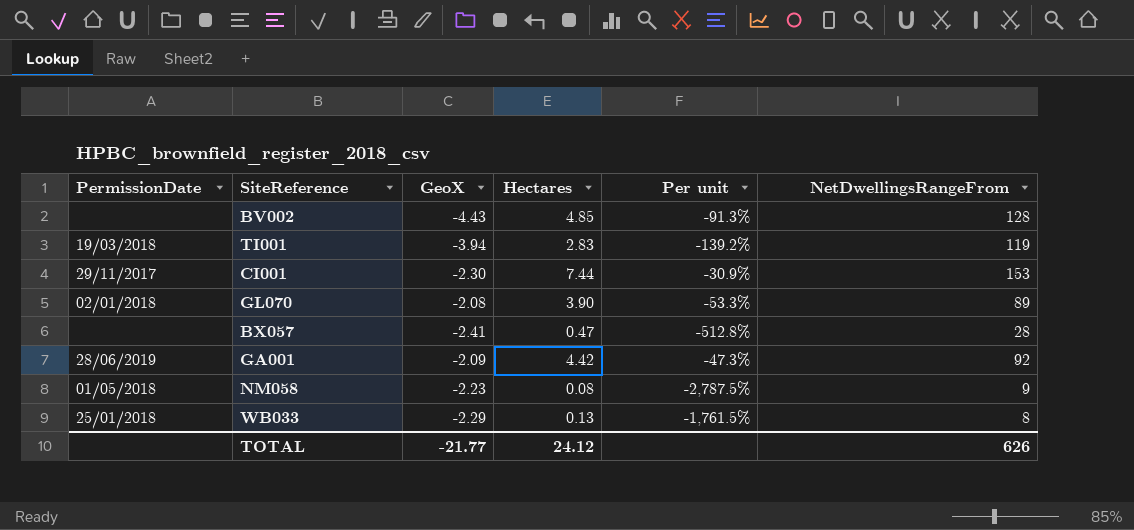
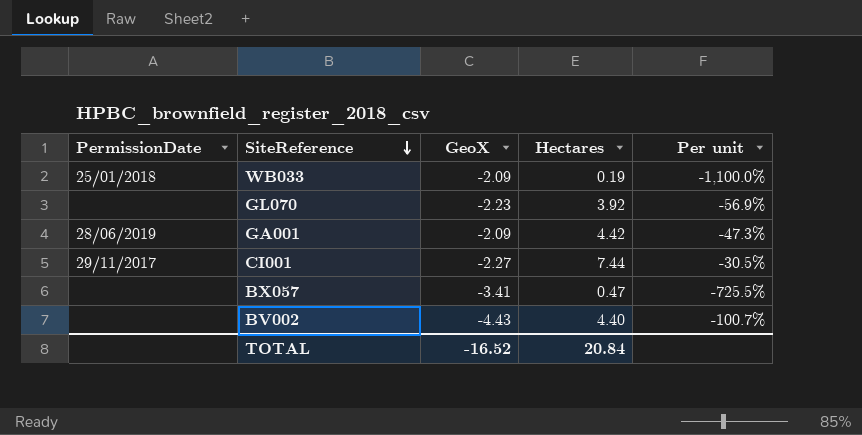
row order: none -> SiteReference descending
column NetDwellingsRangeFrom | position: 6 -> none
row TI001: 19/03/2018 | -3.94 | 2.83 | -139.2% | 119 -> none
row NM058: 01/05/2018 | -2.23 | 0.08 | -2,787.5% | 9 -> none
WB033 | GeoX: -2.29 -> -2.09
WB033 | Hectares: 0.13 -> 0.19
WB033 | Per unit: -1,761.5% -> -1,100.0%
GL070 | PermissionDate: 02/01/2018 -> none
GL070 | GeoX: -2.08 -> -2.23
GL070 | Hectares: 3.90 -> 3.92
GL070 | Per unit: -53.3% -> -56.9%
CI001 | GeoX: -2.30 -> -2.27
CI001 | Per unit: -30.9% -> -30.5%
BX057 | GeoX: -2.41 -> -3.41
BX057 | Per unit: -512.8% -> -725.5%
BV002 | Hectares: 4.85 -> 4.40
BV002 | Per unit: -91.3% -> -100.7%
TOTAL | GeoX: -21.77 -> -16.52
TOTAL | Hectares: 24.12 -> 20.84

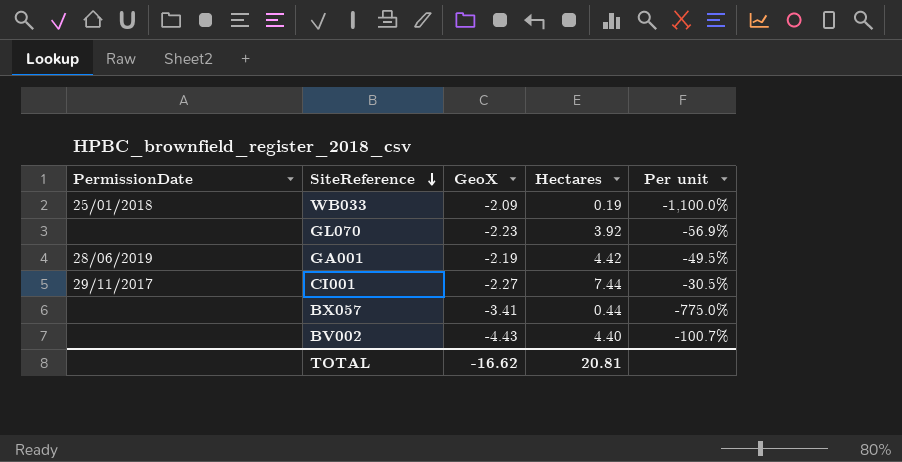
GA001 | GeoX: -2.09 -> -2.19
GA001 | Per unit: -47.3% -> -49.5%
BX057 | Hectares: 0.47 -> 0.44
BX057 | Per unit: -725.5% -> -775.0%
TOTAL | GeoX: -16.52 -> -16.62
TOTAL | Hectares: 20.84 -> 20.81

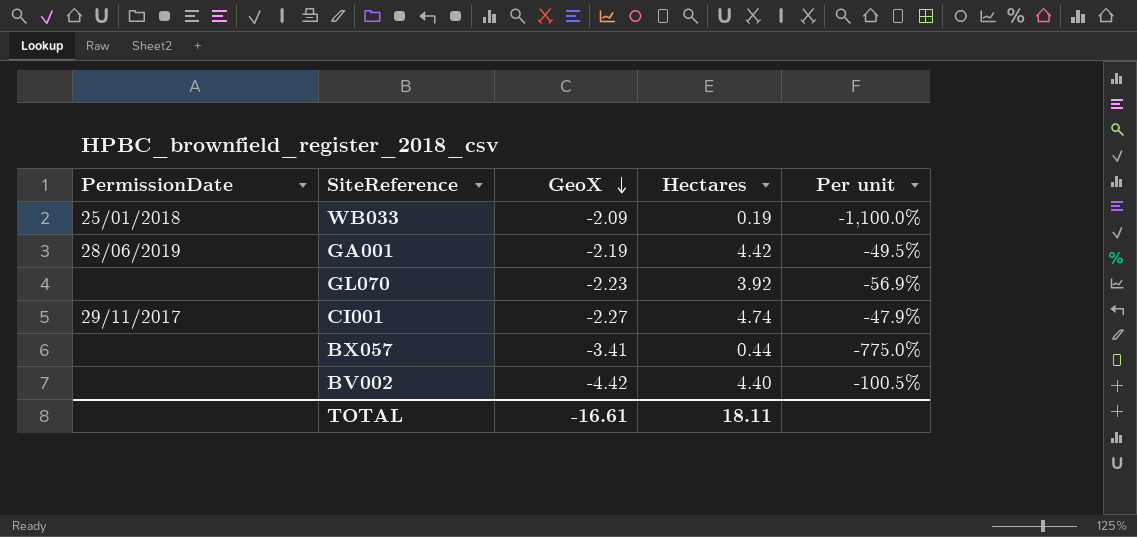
row order: SiteReference descending -> GeoX descending
CI001 | Hectares: 7.44 -> 4.74
CI001 | Per unit: -30.5% -> -47.9%
BV002 | GeoX: -4.43 -> -4.42
BV002 | Per unit: -100.7% -> -100.5%
TOTAL | GeoX: -16.62 -> -16.61
TOTAL | Hectares: 20.81 -> 18.11

